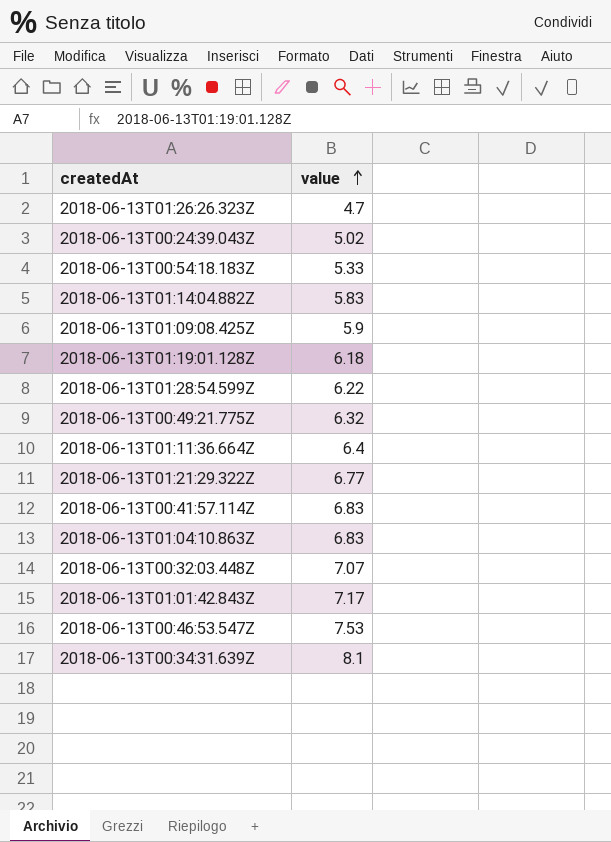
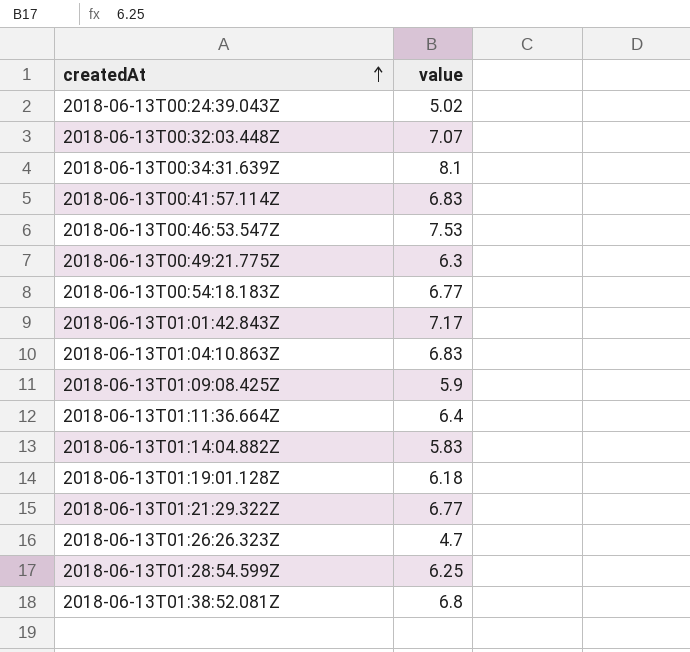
row order: value ascending -> createdAt ascending
2018-06-13T00:49:21.775Z | value: 6.32 -> 6.3
2018-06-13T00:54:18.183Z | value: 5.33 -> 6.77
2018-06-13T01:28:54.599Z | value: 6.22 -> 6.25
row 2018-06-13T01:38:52.081Z: none -> 6.8

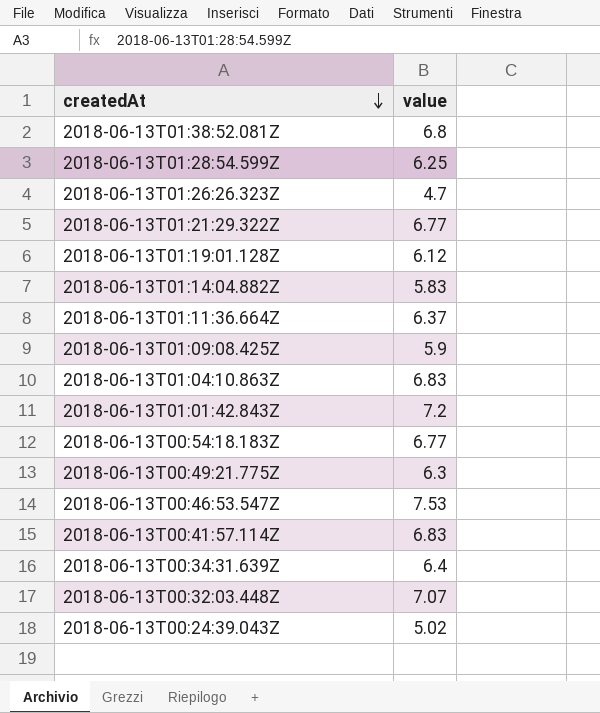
row order: createdAt ascending -> createdAt descending
2018-06-13T01:19:01.128Z | value: 6.18 -> 6.12
2018-06-13T01:11:36.664Z | value: 6.4 -> 6.37
2018-06-13T01:01:42.843Z | value: 7.17 -> 7.2
2018-06-13T00:34:31.639Z | value: 8.1 -> 6.4

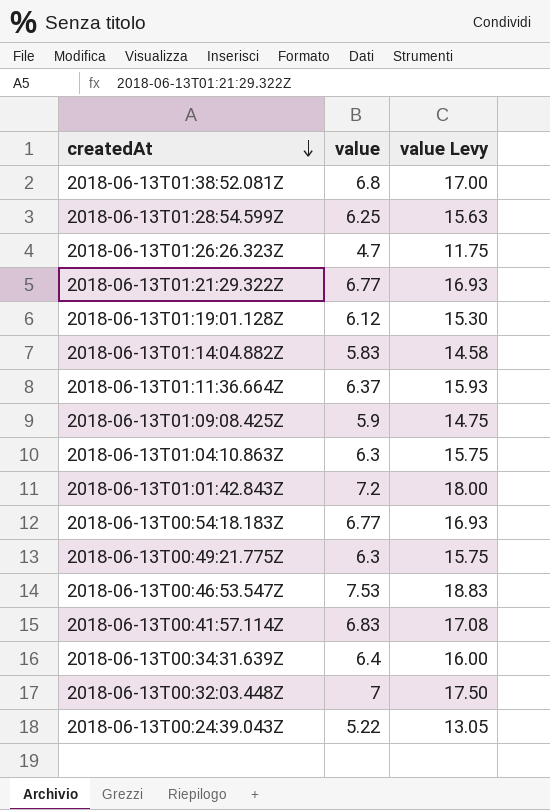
column value Levy | formula: none -> [value] * 2.5
2018-06-13T01:04:10.863Z | value: 6.83 -> 6.3
2018-06-13T00:32:03.448Z | value: 7.07 -> 7
2018-06-13T00:24:39.043Z | value: 5.02 -> 5.22

